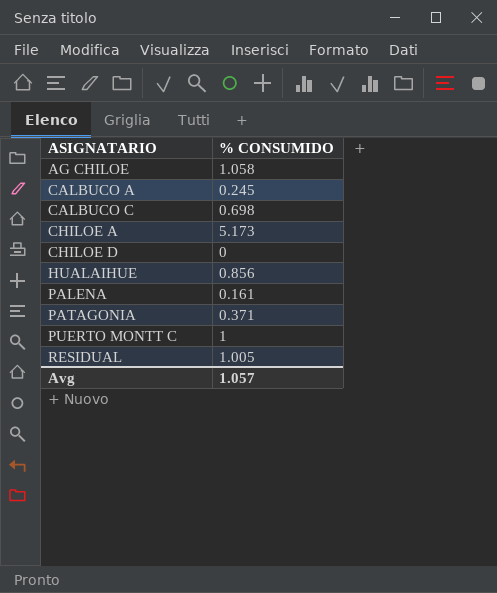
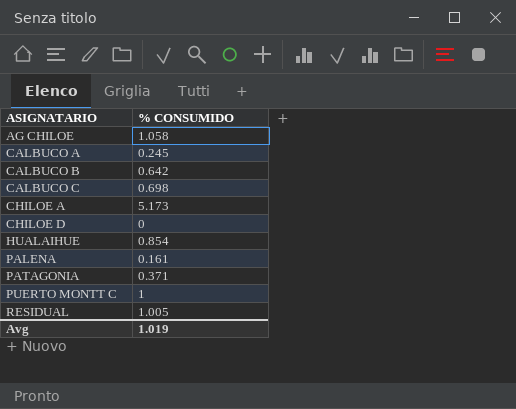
row CALBUCO B: none -> 0.642
HUALAIHUE | % CONSUMIDO: 0.856 -> 0.854
Avg | % CONSUMIDO: 1.057 -> 1.019

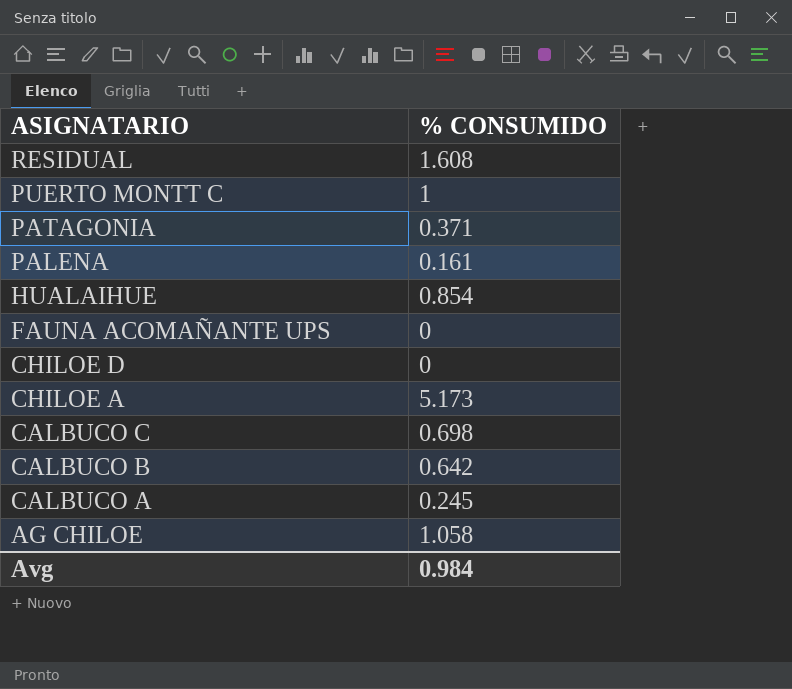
row order: ASIGNATARIO ascending -> ASIGNATARIO descending
RESIDUAL | % CONSUMIDO: 1.005 -> 1.608
row FAUNA ACOMAÑANTE UPS: none -> 0
Avg | % CONSUMIDO: 1.019 -> 0.984

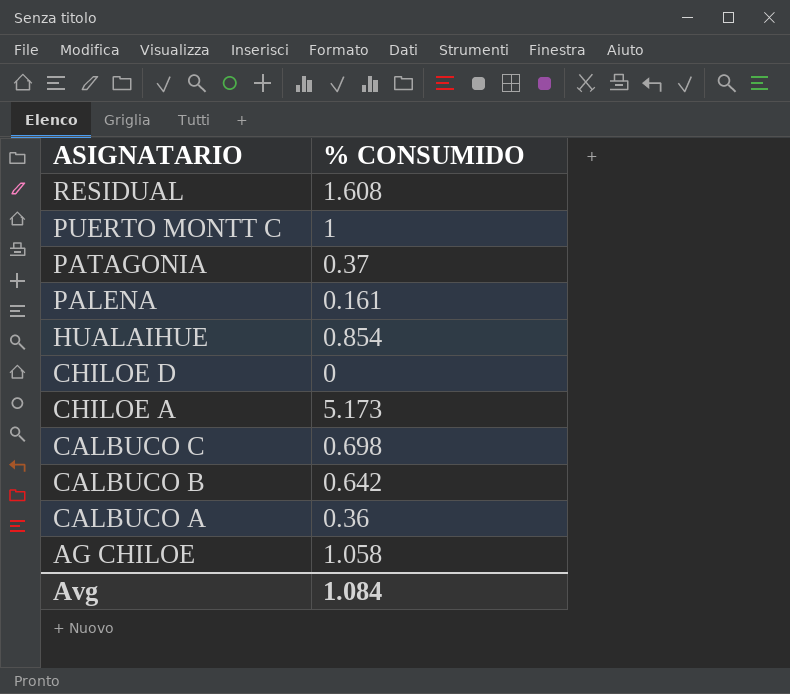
row FAUNA ACOMAÑANTE UPS: 0 -> none
PATAGONIA | % CONSUMIDO: 0.371 -> 0.37
CALBUCO A | % CONSUMIDO: 0.245 -> 0.36
Avg | % CONSUMIDO: 0.984 -> 1.084

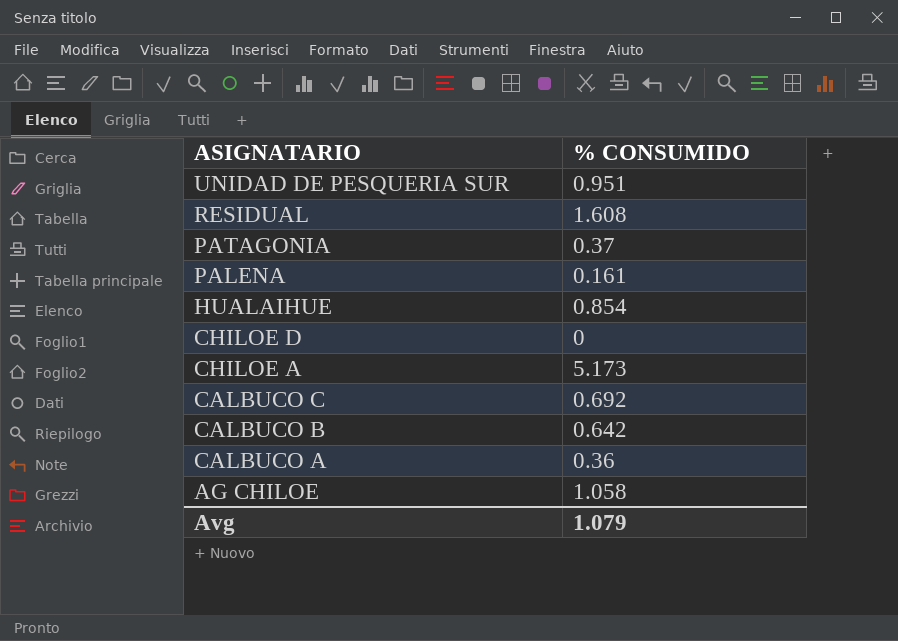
row PUERTO MONTT C: 1 -> none
row UNIDAD DE PESQUERIA SUR: none -> 0.951
CALBUCO C | % CONSUMIDO: 0.698 -> 0.692
Avg | % CONSUMIDO: 1.084 -> 1.079

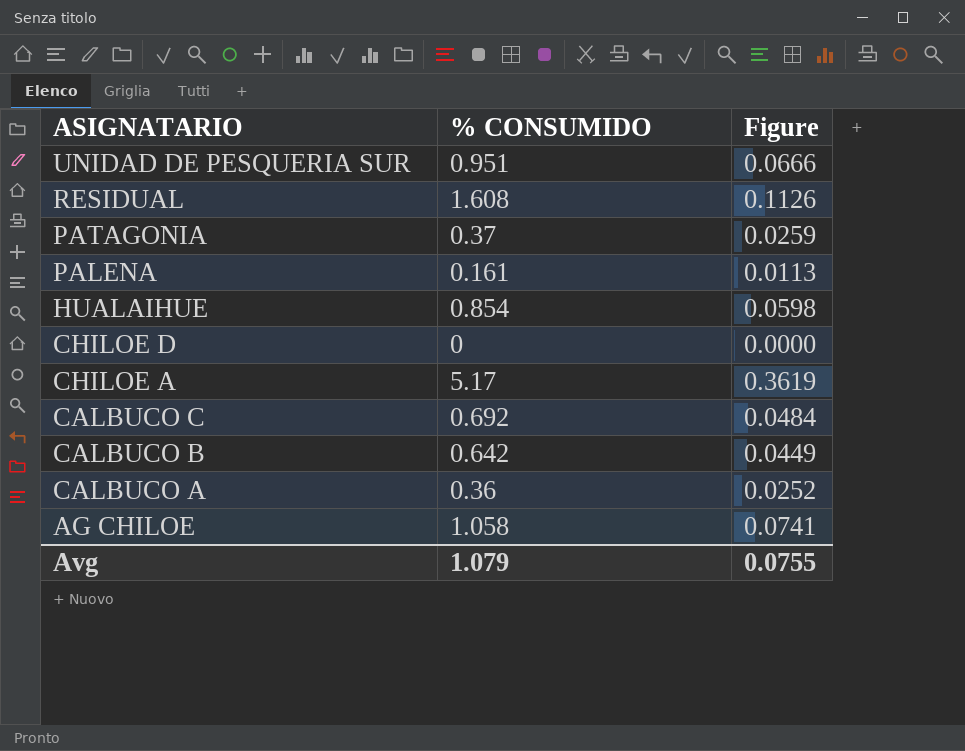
column Figure | formula: none -> [% CONSUMIDO] * 0.07
CHILOE A | % CONSUMIDO: 5.173 -> 5.17

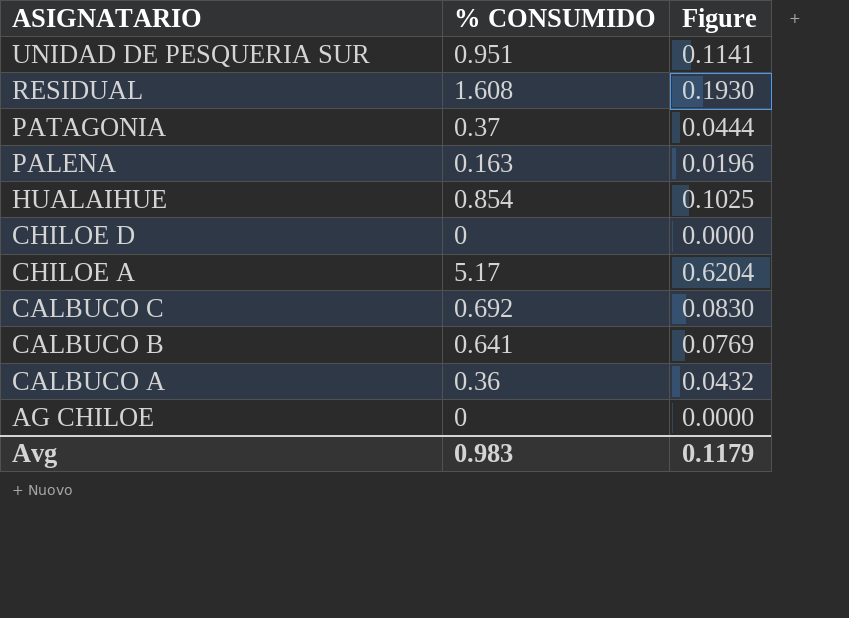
column Figure | formula: [% CONSUMIDO] * 0.07 -> [% CONSUMIDO] * 0.12
PALENA | % CONSUMIDO: 0.161 -> 0.163
CALBUCO B | % CONSUMIDO: 0.642 -> 0.641
AG CHILOE | % CONSUMIDO: 1.058 -> 0
Avg | % CONSUMIDO: 1.079 -> 0.983
Avg | Figure: 0.0755 -> 0.1179

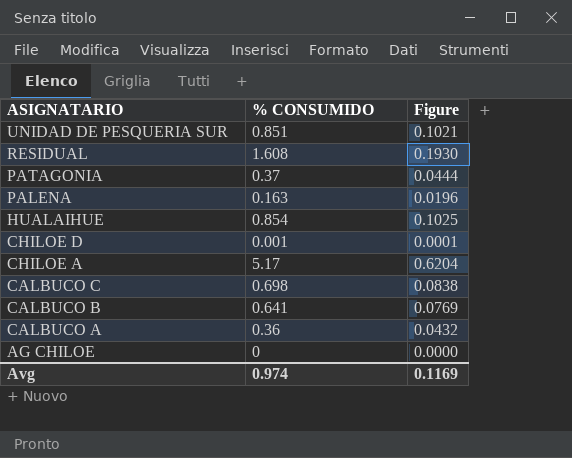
UNIDAD DE PESQUERIA SUR | % CONSUMIDO: 0.951 -> 0.851
UNIDAD DE PESQUERIA SUR | Figure: 0.1141 -> 0.1021
CHILOE D | % CONSUMIDO: 0 -> 0.001
CHILOE D | Figure: 0.0000 -> 0.0001
CALBUCO C | % CONSUMIDO: 0.692 -> 0.698
CALBUCO C | Figure: 0.0830 -> 0.0838
Avg | % CONSUMIDO: 0.983 -> 0.974
Avg | Figure: 0.1179 -> 0.1169

